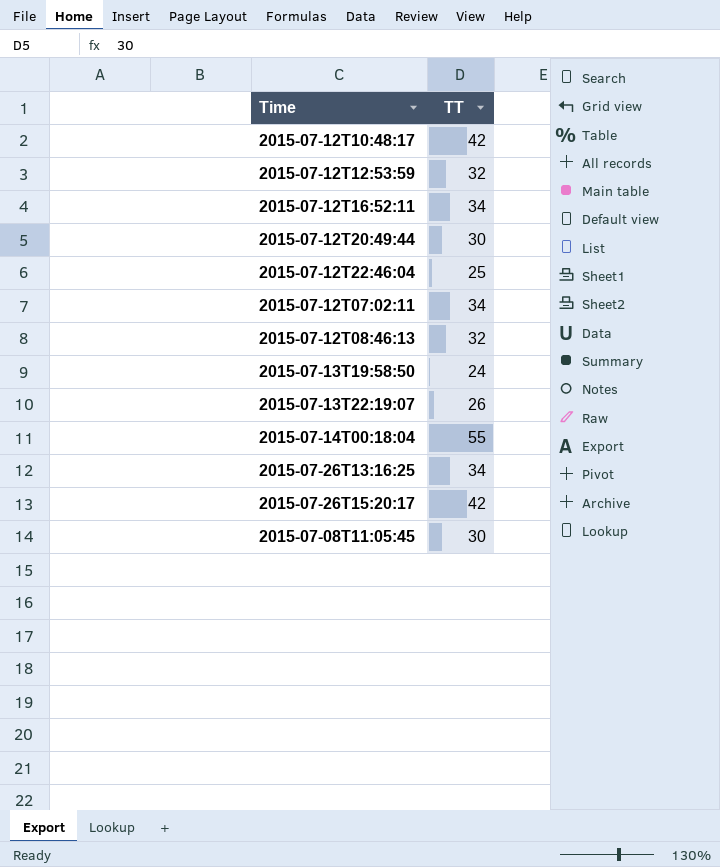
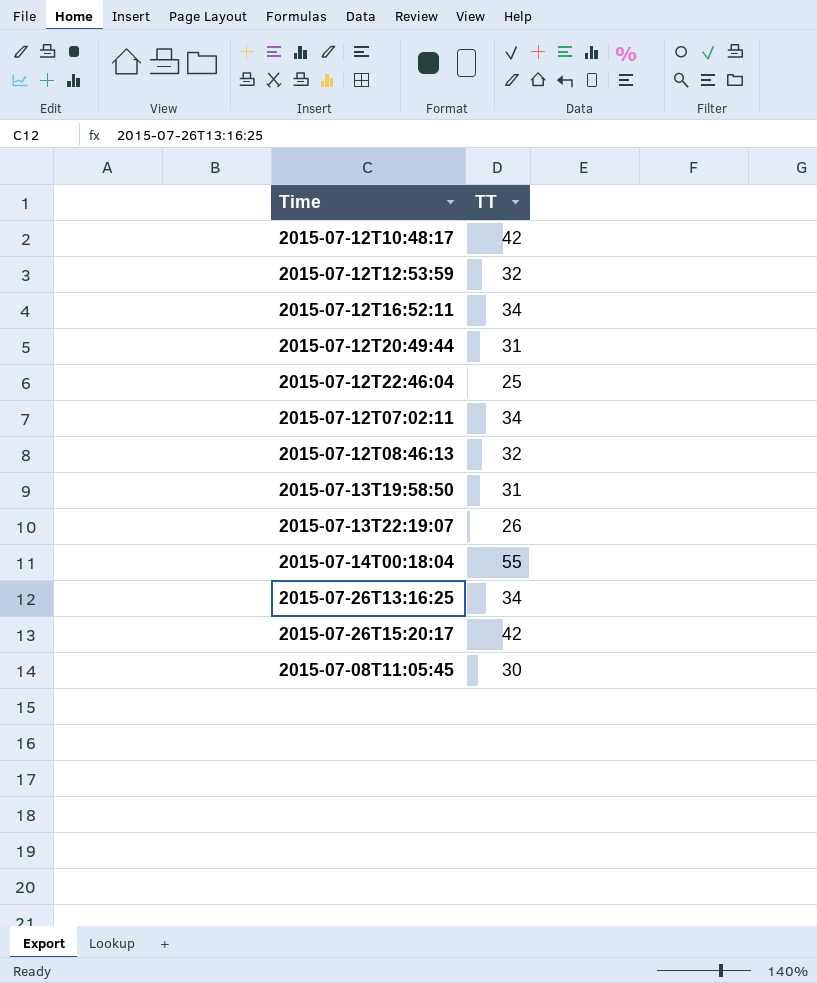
2015-07-12T20:49:44 | TT: 30 -> 31
2015-07-13T19:58:50 | TT: 24 -> 31

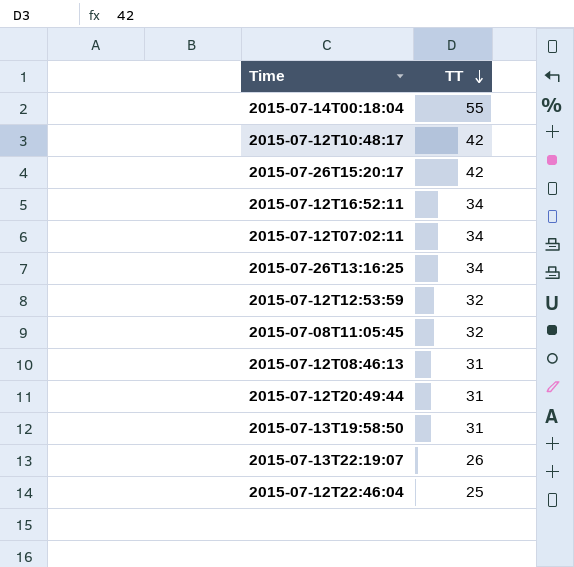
row order: none -> TT descending
2015-07-08T11:05:45 | TT: 30 -> 32
2015-07-12T08:46:13 | TT: 32 -> 31

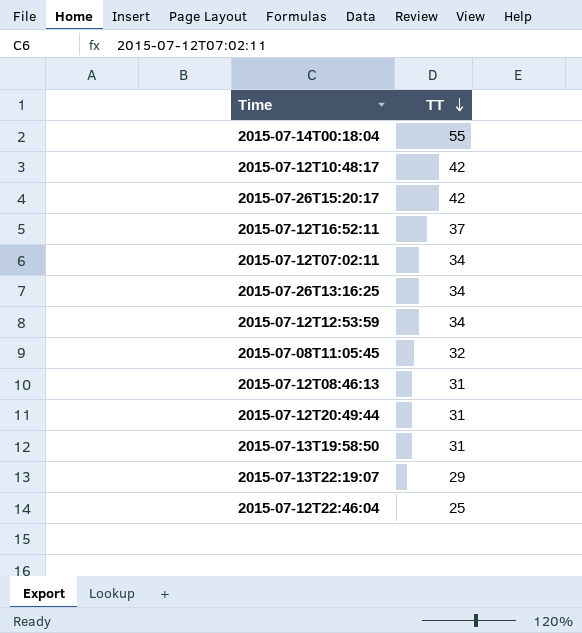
2015-07-12T16:52:11 | TT: 34 -> 37
2015-07-12T12:53:59 | TT: 32 -> 34
2015-07-13T22:19:07 | TT: 26 -> 29

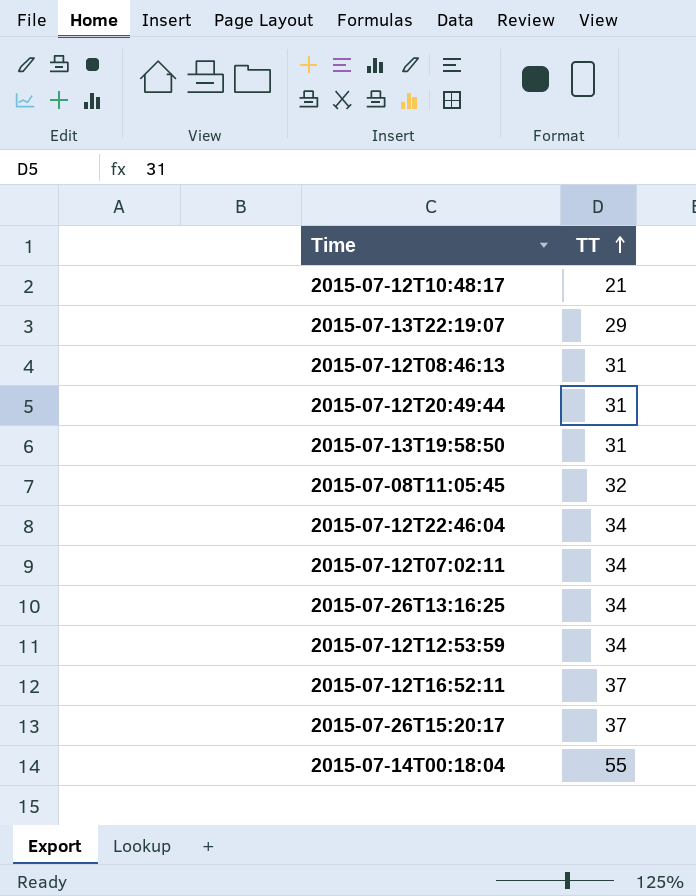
row order: TT descending -> TT ascending
2015-07-12T10:48:17 | TT: 42 -> 21
2015-07-12T22:46:04 | TT: 25 -> 34
2015-07-26T15:20:17 | TT: 42 -> 37

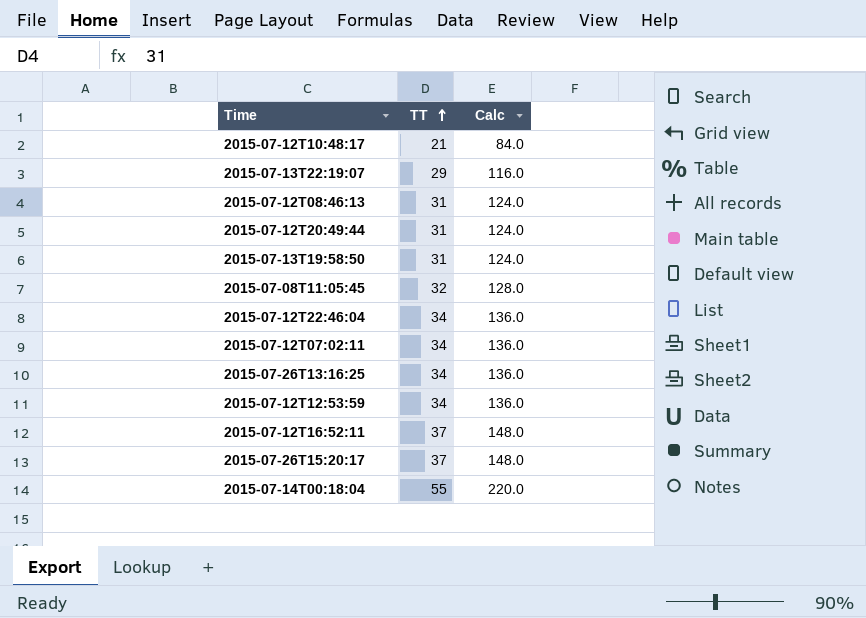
column Calc | formula: none -> [TT] * 4

